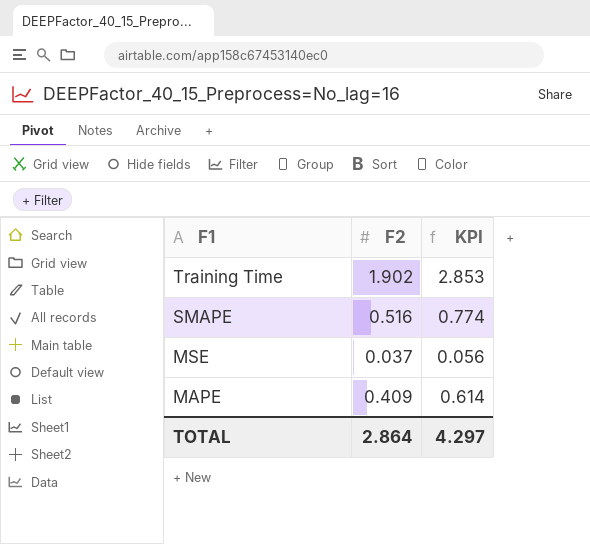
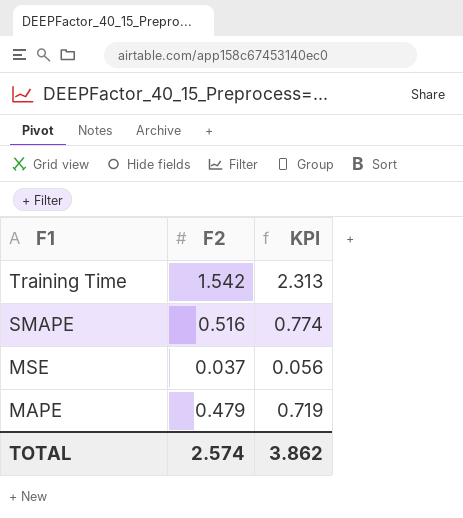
Training Time | F2: 1.902 -> 1.542
Training Time | KPI: 2.853 -> 2.313
MAPE | F2: 0.409 -> 0.479
MAPE | KPI: 0.614 -> 0.719
TOTAL | F2: 2.864 -> 2.574
TOTAL | KPI: 4.297 -> 3.862

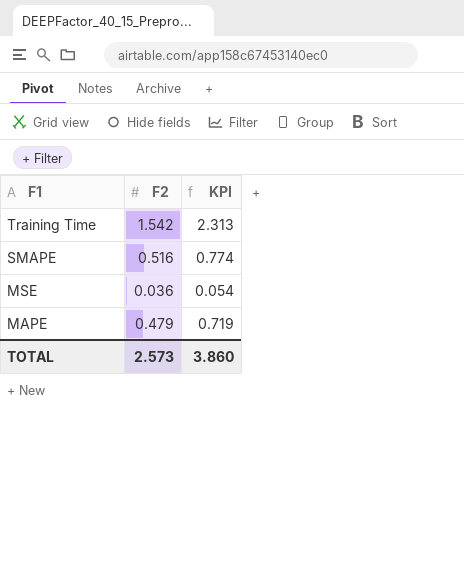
MSE | F2: 0.037 -> 0.036
MSE | KPI: 0.056 -> 0.054
TOTAL | F2: 2.574 -> 2.573
TOTAL | KPI: 3.862 -> 3.860

